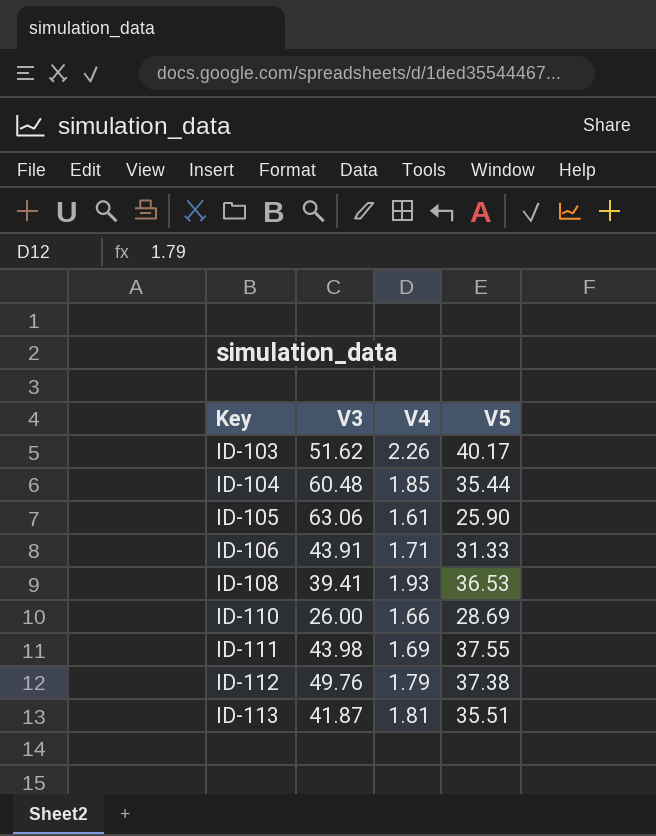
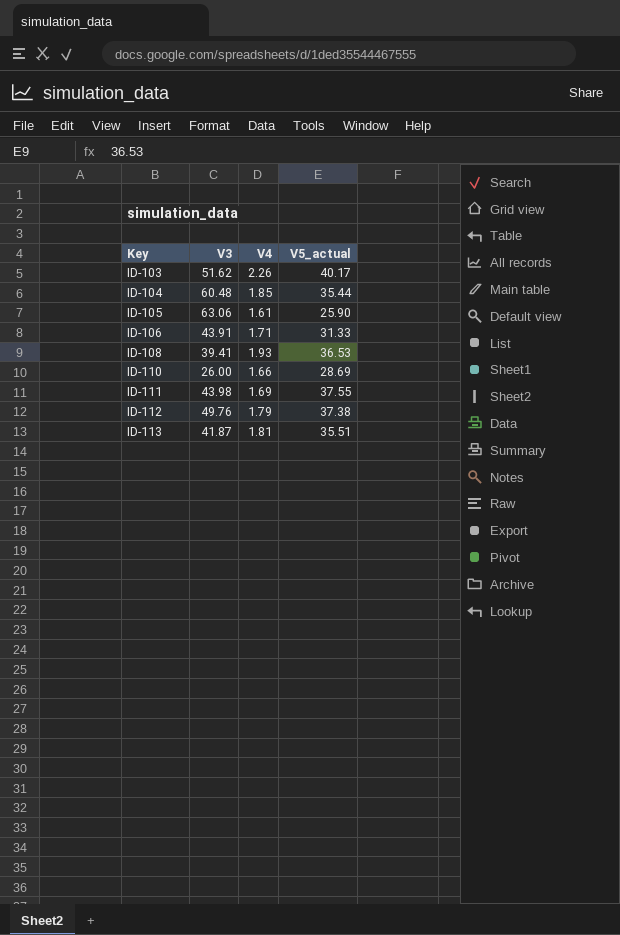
column name: V5 -> V5_actual

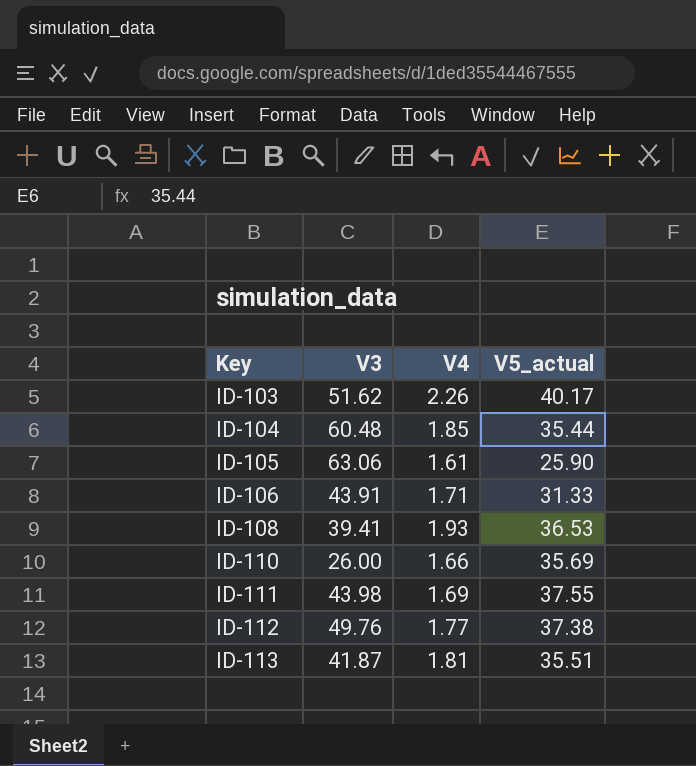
ID-110 | V5_actual: 28.69 -> 35.69
ID-112 | V4: 1.79 -> 1.77

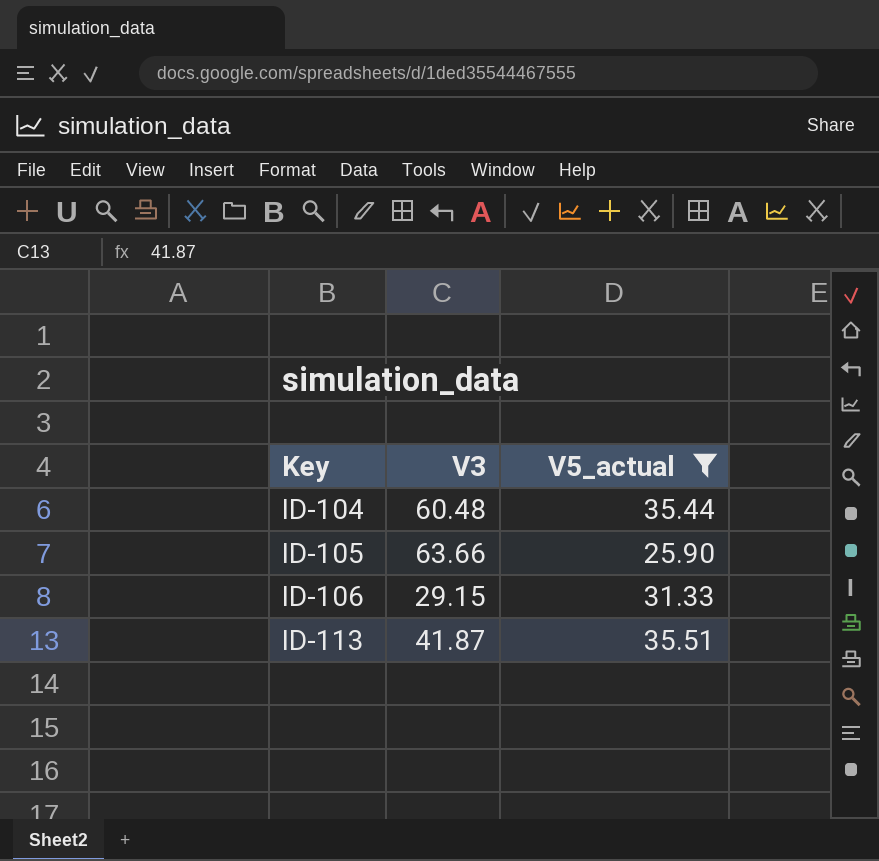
filter: none -> V5_actual <= 35.51
column V4 | position: 3 -> none
ID-105 | V3: 63.06 -> 63.66
ID-106 | V3: 43.91 -> 29.15

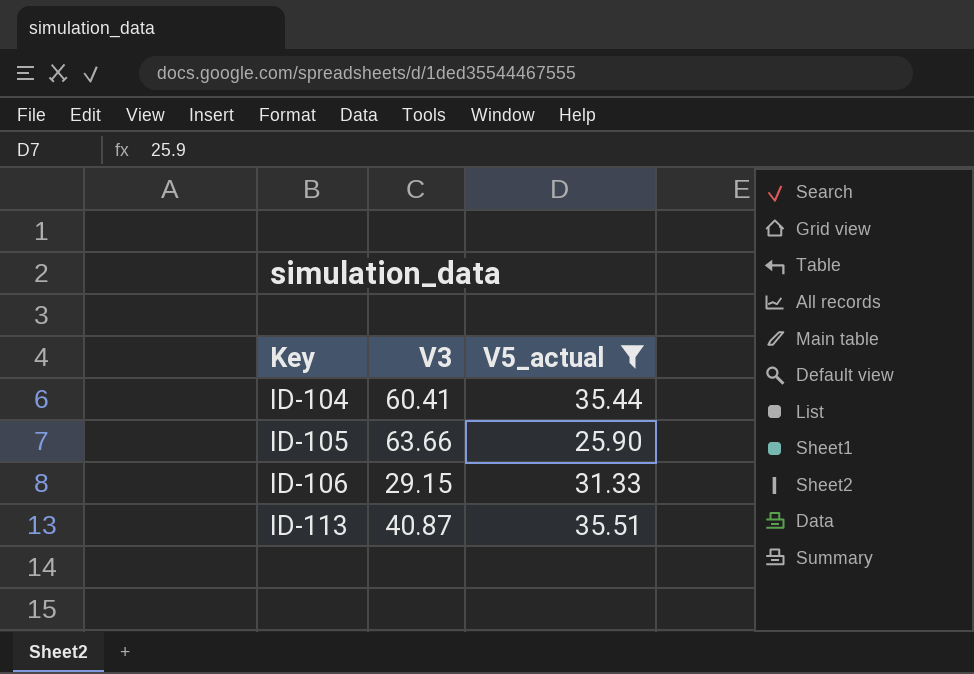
ID-104 | V3: 60.48 -> 60.41
ID-113 | V3: 41.87 -> 40.87

